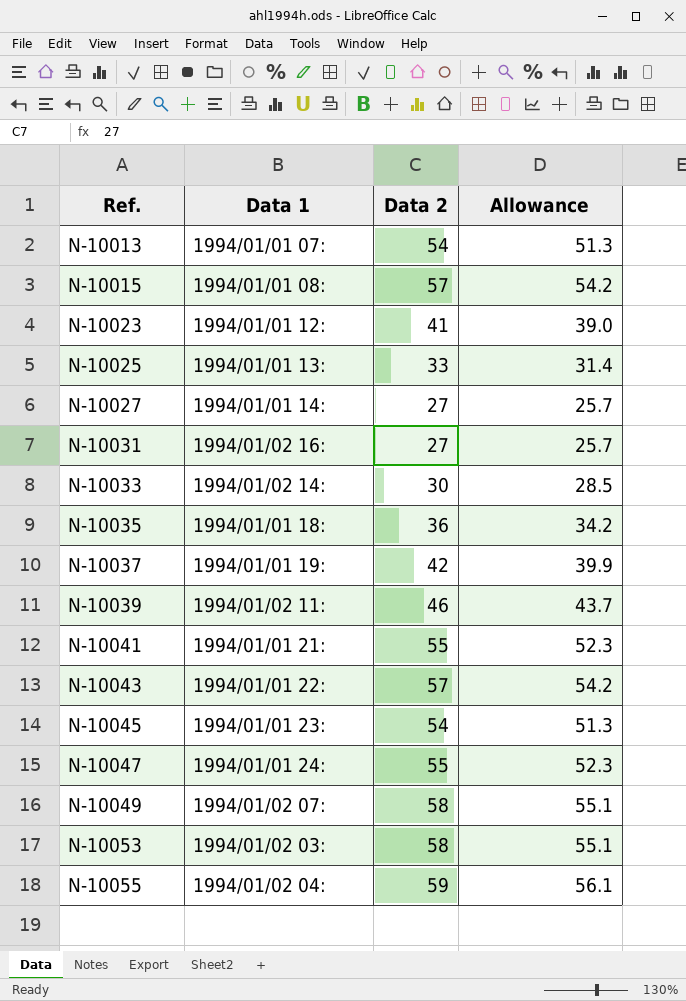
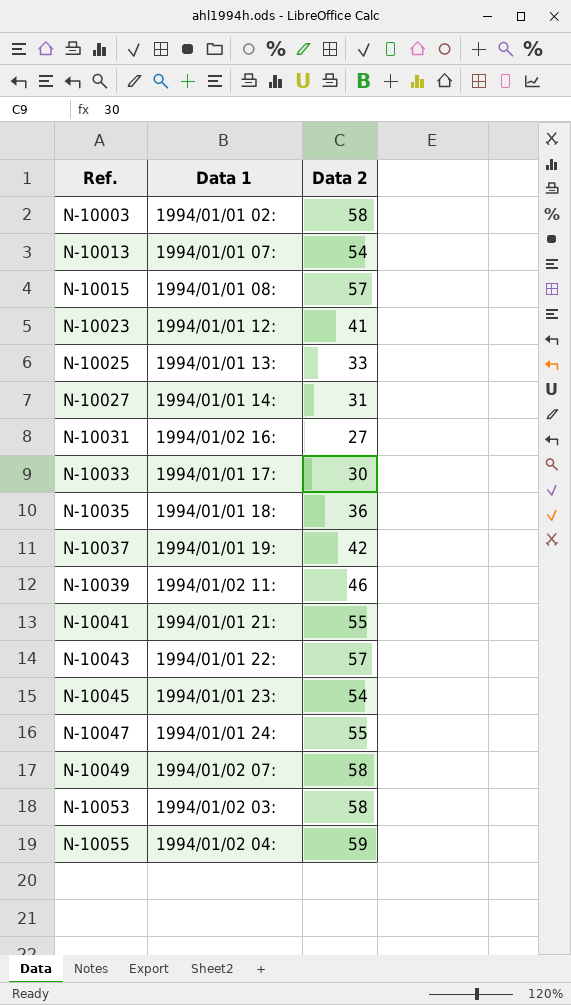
column Allowance | formula: [Data 2] * 0.95 -> none
row N-10003: none -> 1994/01/01 02: | 58
N-10027 | Data 2: 27 -> 31
N-10033 | Data 1: 1994/01/02 14: -> 1994/01/01 17:

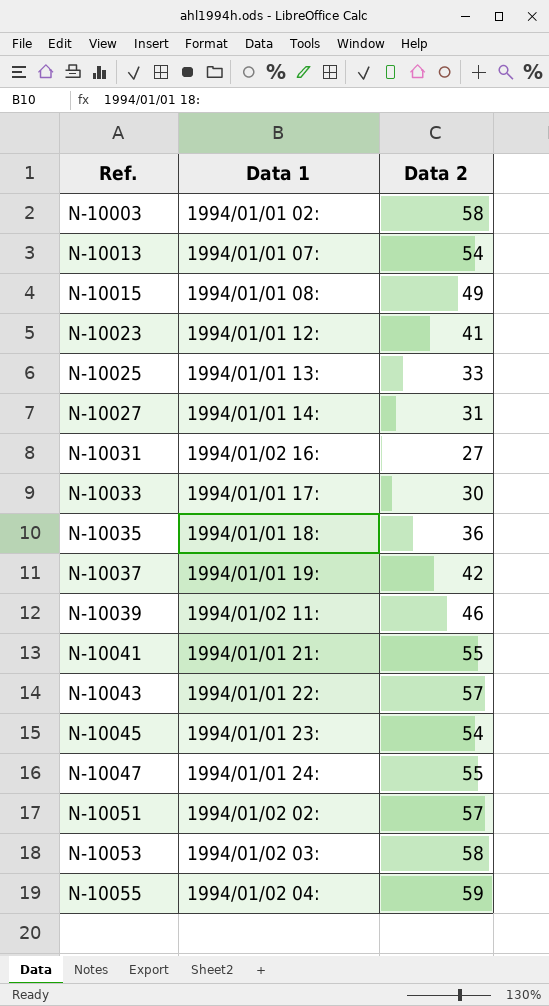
row N-10049: 1994/01/02 07: | 58 -> none
N-10015 | Data 2: 57 -> 49
row N-10051: none -> 1994/01/02 02: | 57

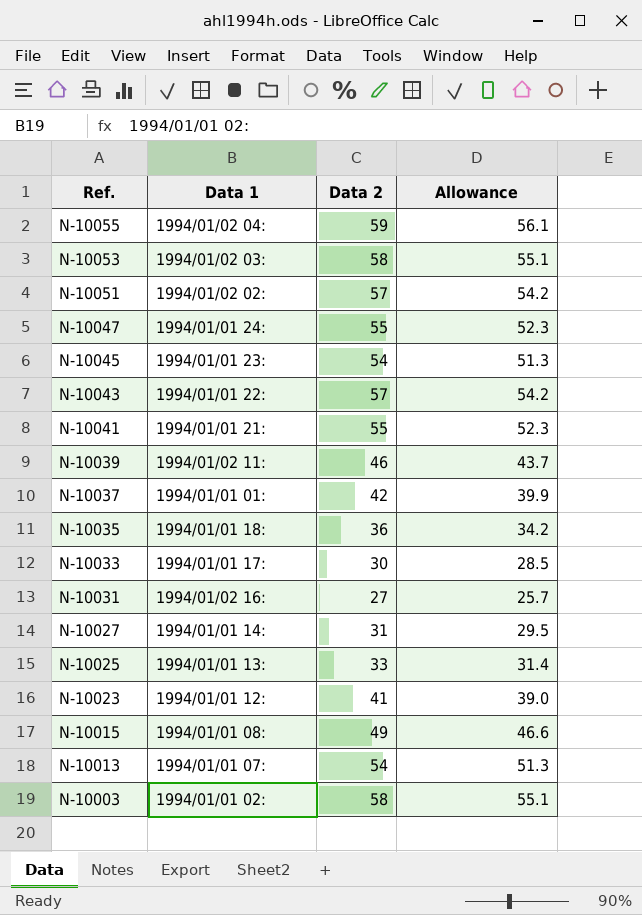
row order: Ref. ascending -> Ref. descending
column Allowance | formula: none -> [Data 2] * 0.95
N-10037 | Data 1: 1994/01/01 19: -> 1994/01/01 01:

